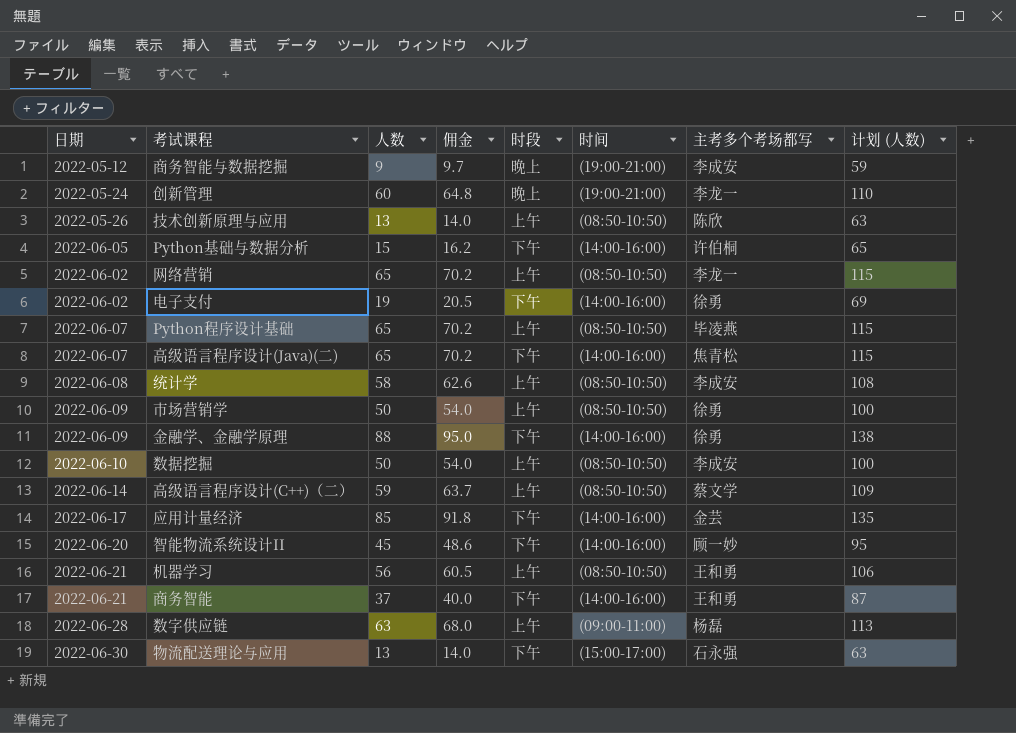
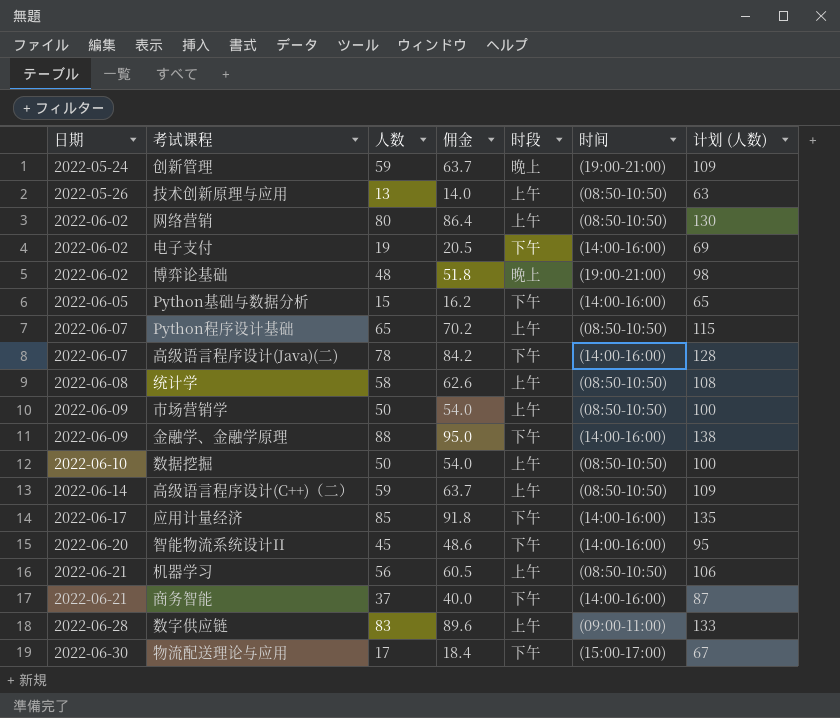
row order: none -> 日期 ascending
column 主考多个考场都写 | position: 7 -> none
row 商务智能与数据挖掘: 2022-05-12 | 9 | 9.7 | 晚上 | (19:00-21:00) | 李成安 | 59 -> none
创新管理 | 人数: 60 -> 59
创新管理 | 佣金: 64.8 -> 63.7
创新管理 | 计划 (人数): 110 -> 109
网络营销 | 人数: 65 -> 80
网络营销 | 佣金: 70.2 -> 86.4
网络营销 | 计划 (人数): 115 -> 130
row 博弈论基础: none -> 2022-06-02 | 48 | 51.8 | 晚上 | (19:00-21:00) | 98
高级语言程序设计(Java)(二) | 人数: 65 -> 78
高级语言程序设计(Java)(二) | 佣金: 70.2 -> 84.2
高级语言程序设计(Java)(二) | 计划 (人数): 115 -> 128
数字供应链 | 人数: 63 -> 83
数字供应链 | 佣金: 68.0 -> 89.6
数字供应链 | 计划 (人数): 113 -> 133
物流配送理论与应用 | 人数: 13 -> 17
物流配送理论与应用 | 佣金: 14.0 -> 18.4
物流配送理论与应用 | 计划 (人数): 63 -> 67

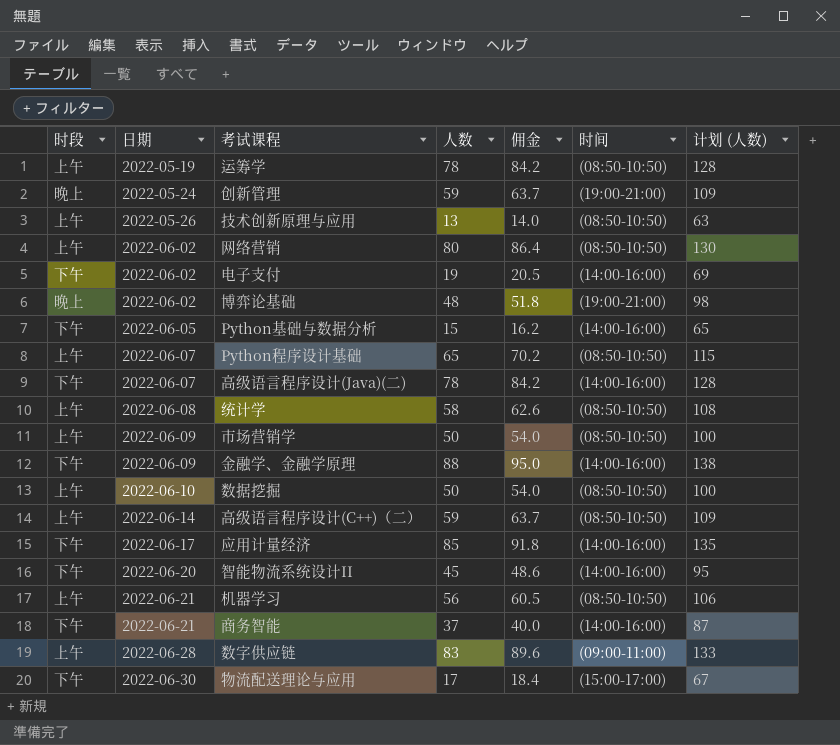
column 时段 | position: 5 -> 1
row 运筹学: none -> 上午 | 2022-05-19 | 78 | 84.2 | (08:50-10:50) | 128

